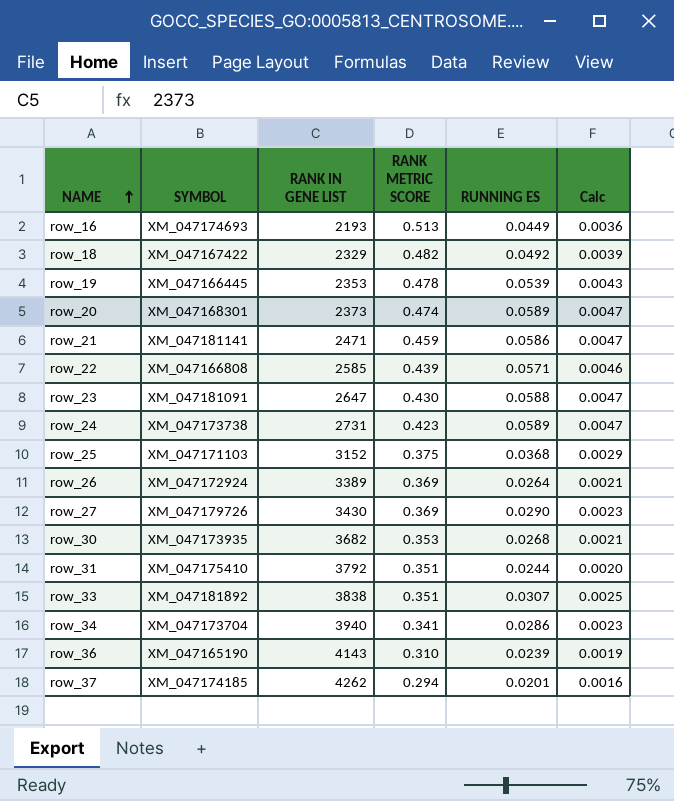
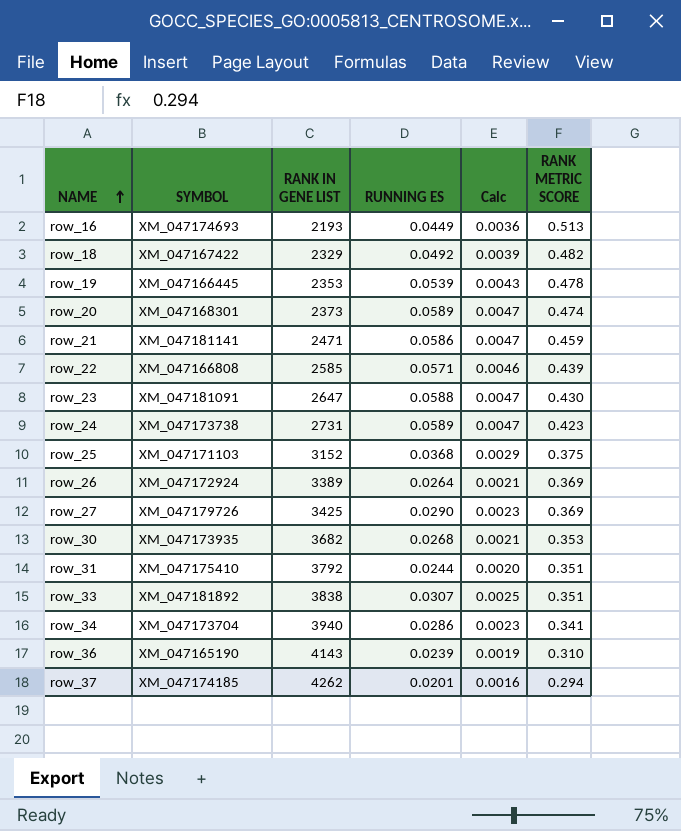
column RANK METRIC SCORE | position: 4 -> 6
row_27 | RANK IN GENE LIST: 3430 -> 3425

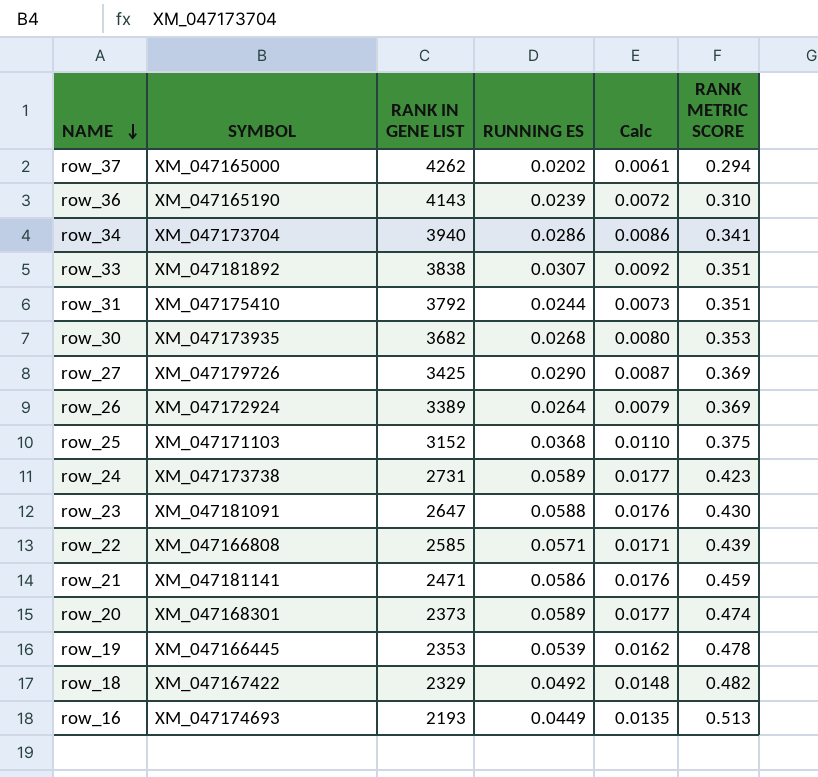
row order: NAME ascending -> NAME descending
column Calc | formula: [RUNNING ES] * 0.08 -> [RUNNING ES] * 0.3
row_37 | SYMBOL: XM_047174185 -> XM_047165000
row_37 | RUNNING ES: 0.0201 -> 0.0202

